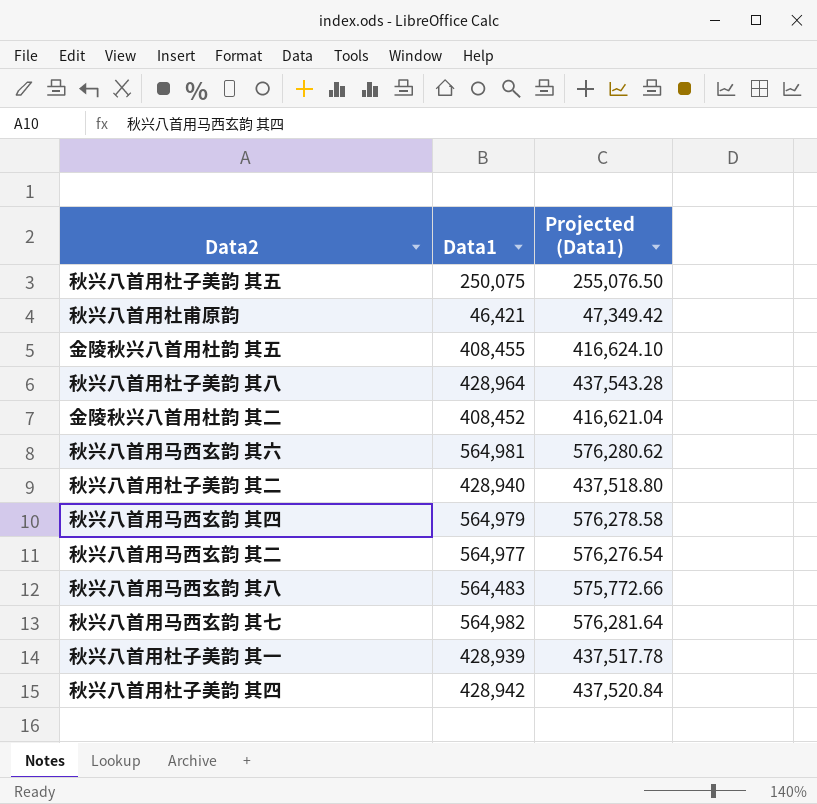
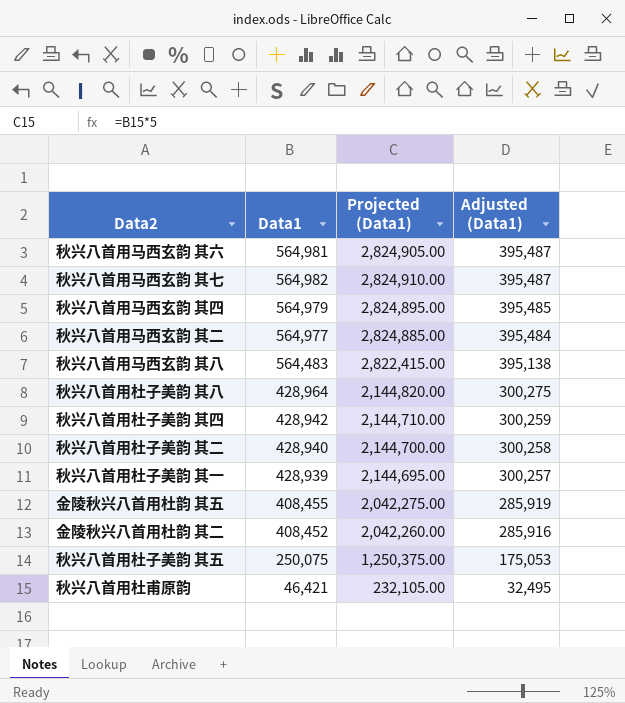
row order: none -> Adjusted (Data1) descending
column Projected (Data1) | formula: [Data1] * 1.02 -> [Data1] * 5
column Adjusted (Data1) | formula: none -> [Data1] * 0.7

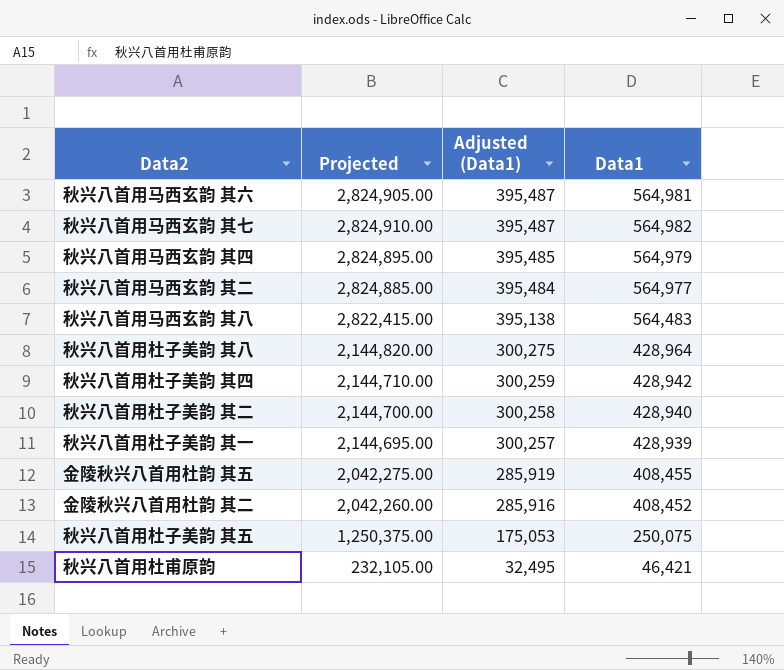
column name: Projected (Data1) -> Projected
column Data1 | position: 2 -> 4

